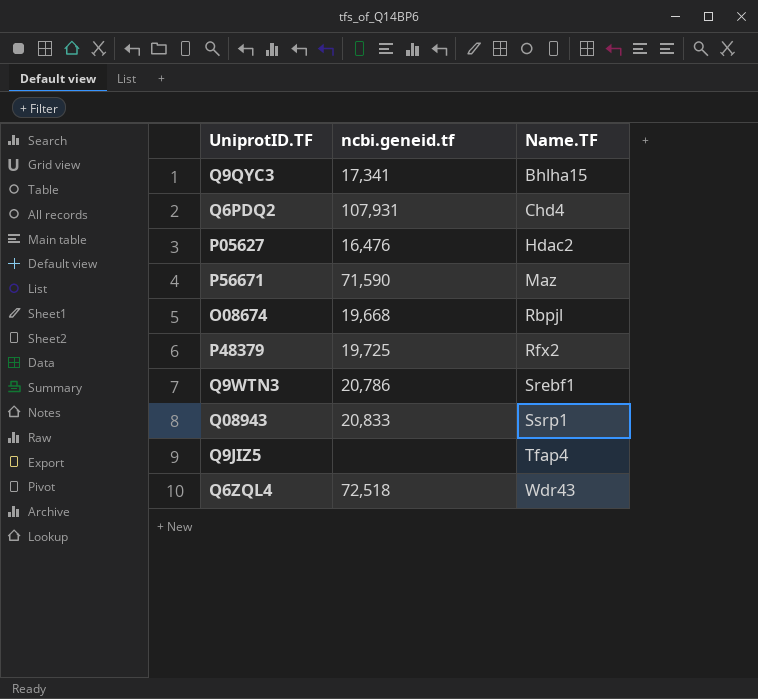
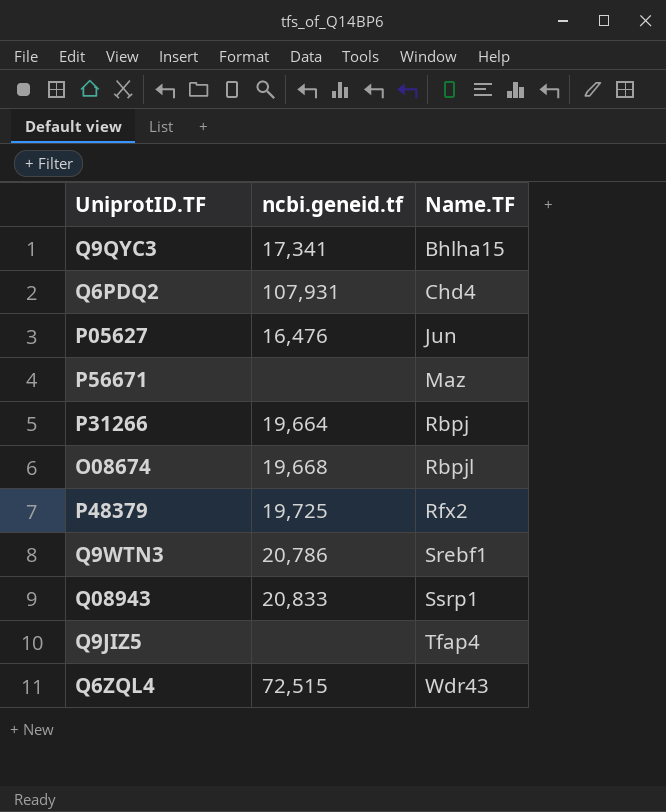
P05627 | Name.TF: Hdac2 -> Jun
P56671 | ncbi.geneid.tf: 71,590 -> none
row P31266: none -> 19,664 | Rbpj
Q6ZQL4 | ncbi.geneid.tf: 72,518 -> 72,515

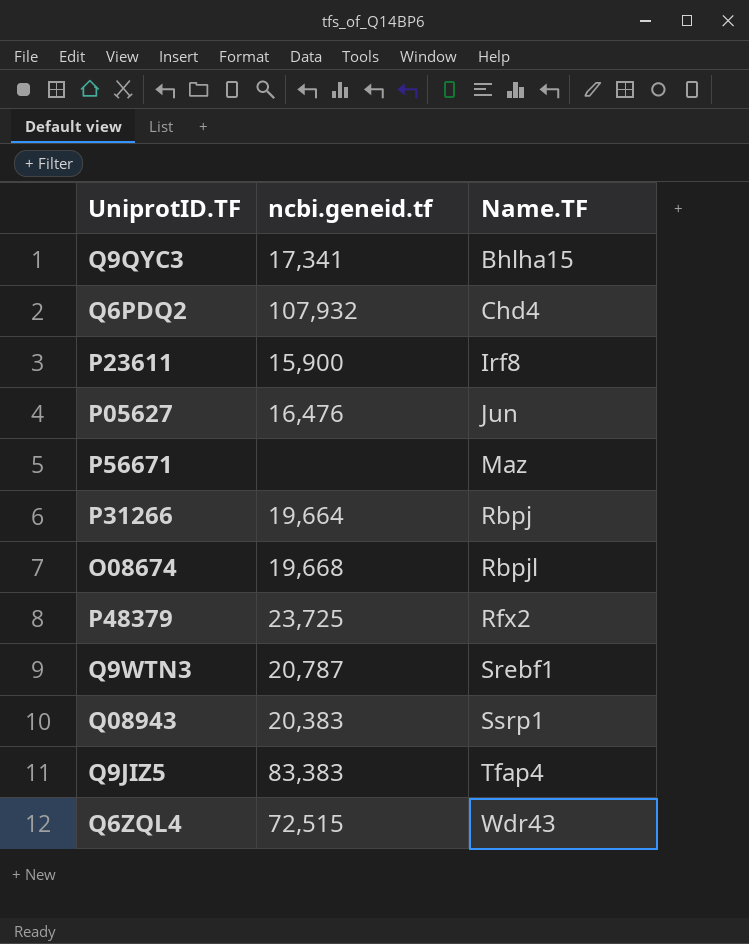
Q6PDQ2 | ncbi.geneid.tf: 107,931 -> 107,932
row P23611: none -> 15,900 | Irf8
P48379 | ncbi.geneid.tf: 19,725 -> 23,725
Q9WTN3 | ncbi.geneid.tf: 20,786 -> 20,787
Q08943 | ncbi.geneid.tf: 20,833 -> 20,383
Q9JIZ5 | ncbi.geneid.tf: none -> 83,383

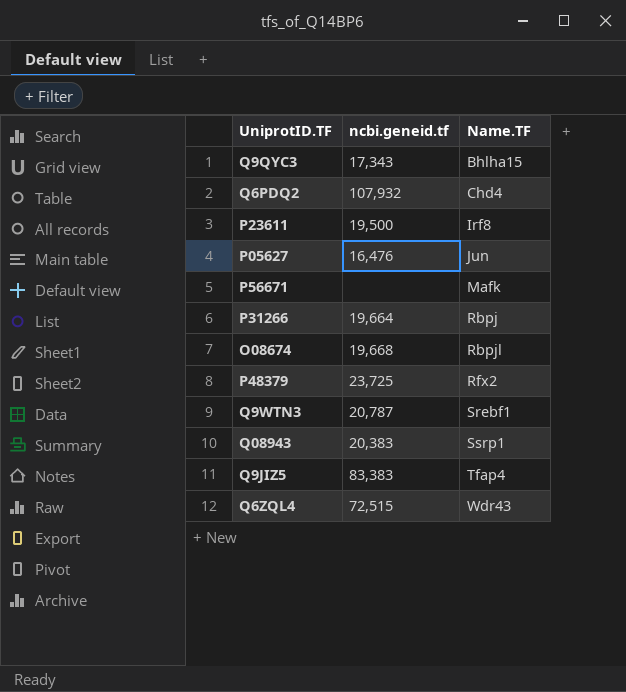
Q9QYC3 | ncbi.geneid.tf: 17,341 -> 17,343
P23611 | ncbi.geneid.tf: 15,900 -> 19,500
P56671 | Name.TF: Maz -> Mafk

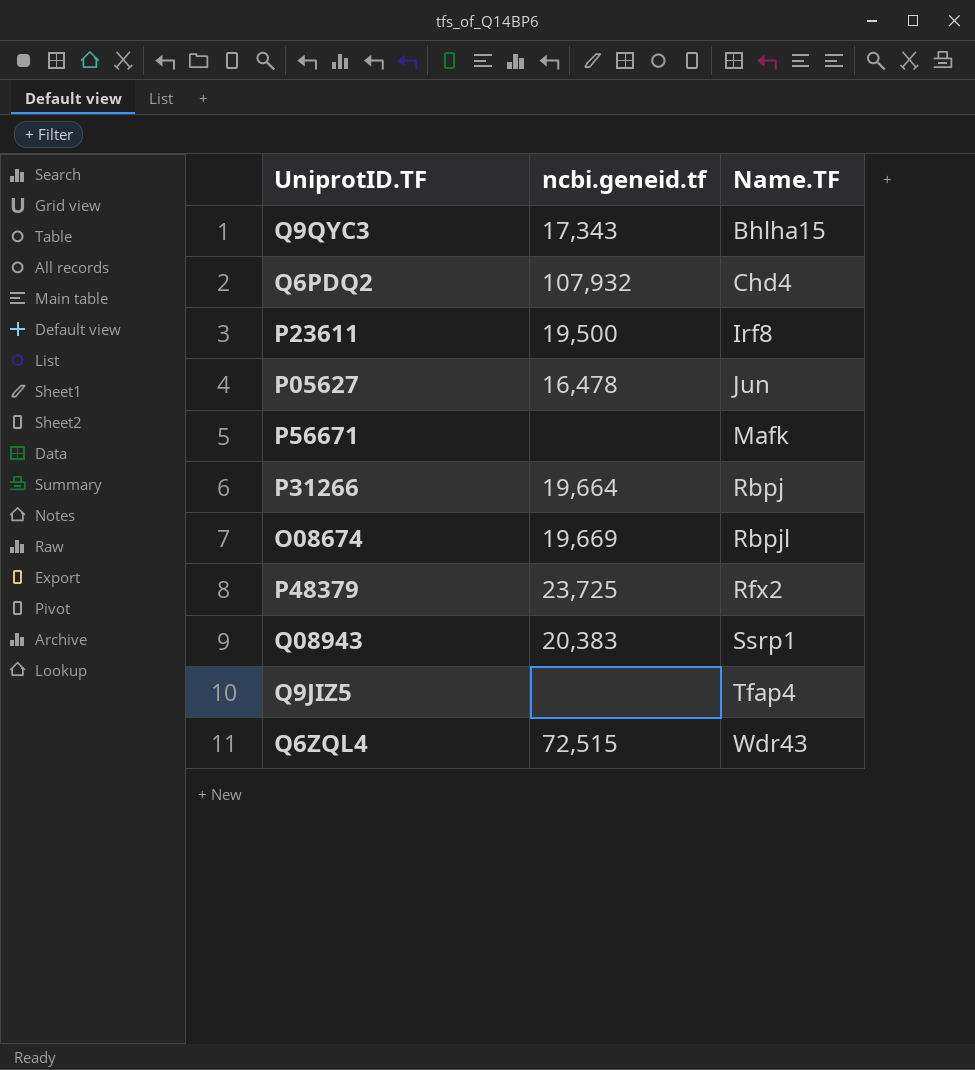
row Q9WTN3: 20,787 | Srebf1 -> none
P05627 | ncbi.geneid.tf: 16,476 -> 16,478
O08674 | ncbi.geneid.tf: 19,668 -> 19,669
Q9JIZ5 | ncbi.geneid.tf: 83,383 -> none

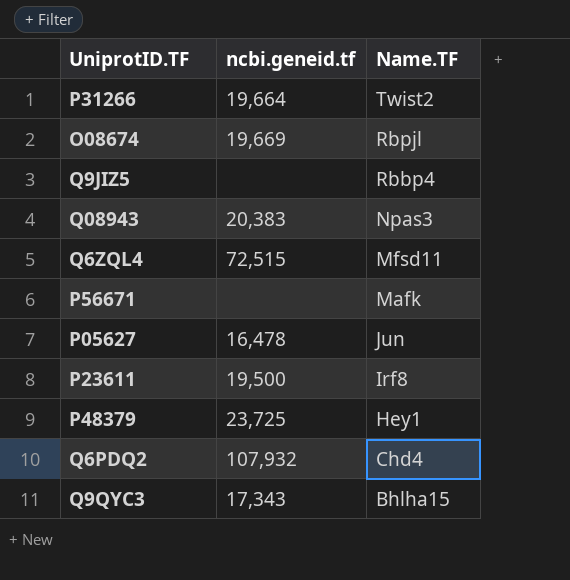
row order: Name.TF ascending -> Name.TF descending
P31266 | Name.TF: Rbpj -> Twist2
Q9JIZ5 | Name.TF: Tfap4 -> Rbbp4
Q08943 | Name.TF: Ssrp1 -> Npas3
Q6ZQL4 | Name.TF: Wdr43 -> Mfsd11
P48379 | Name.TF: Rfx2 -> Hey1

